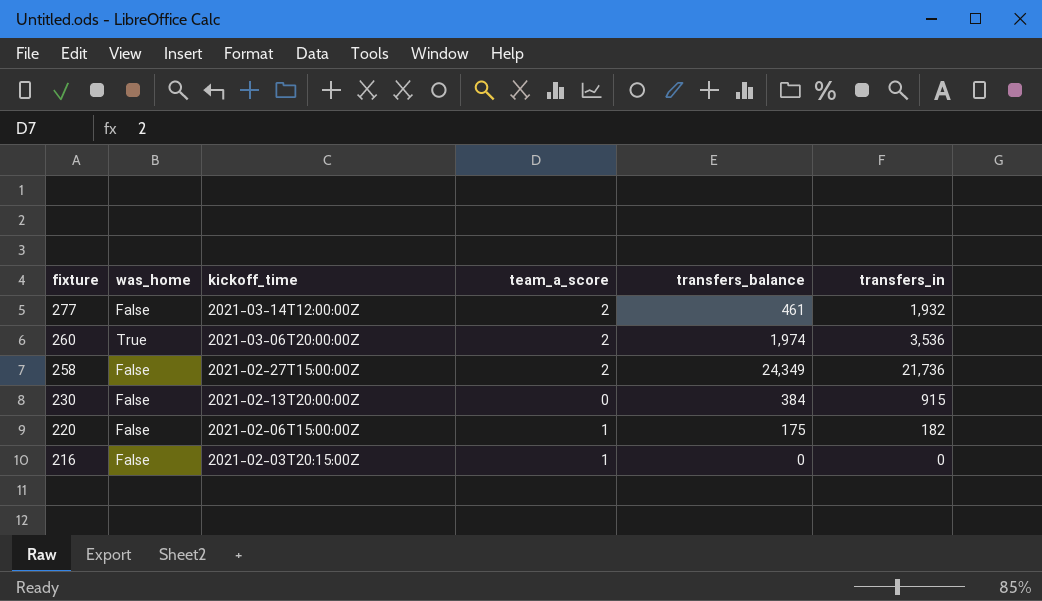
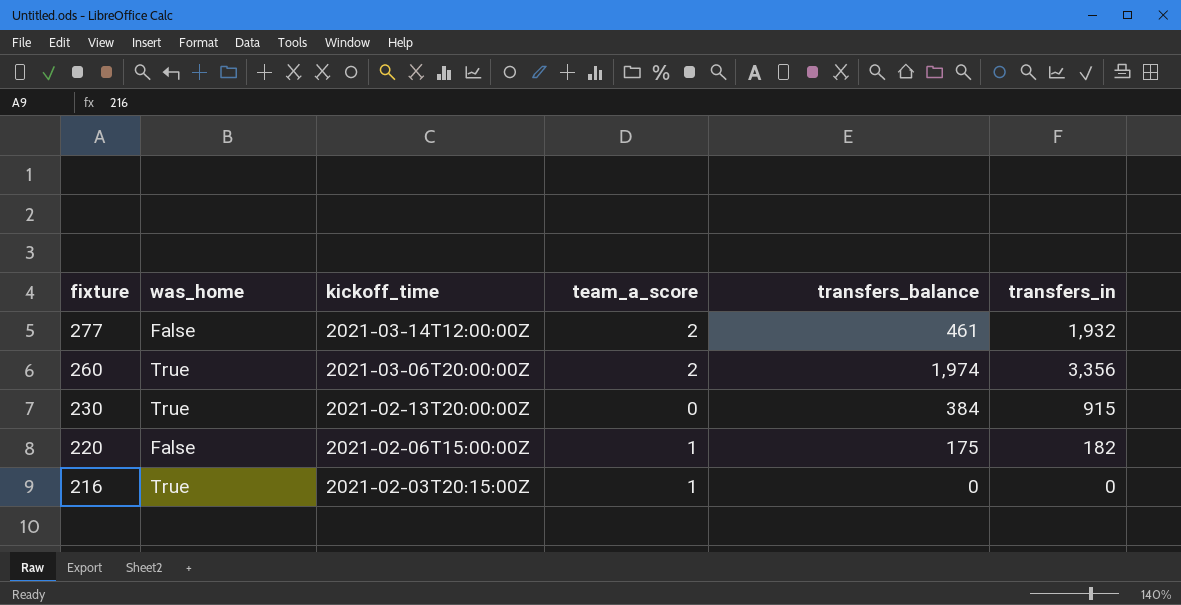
row 258: False | 2021-02-27T15:00:00Z | 2 | 24,349 | 21,736 -> none
260 | transfers_in: 3,536 -> 3,356
230 | was_home: False -> True
216 | was_home: False -> True

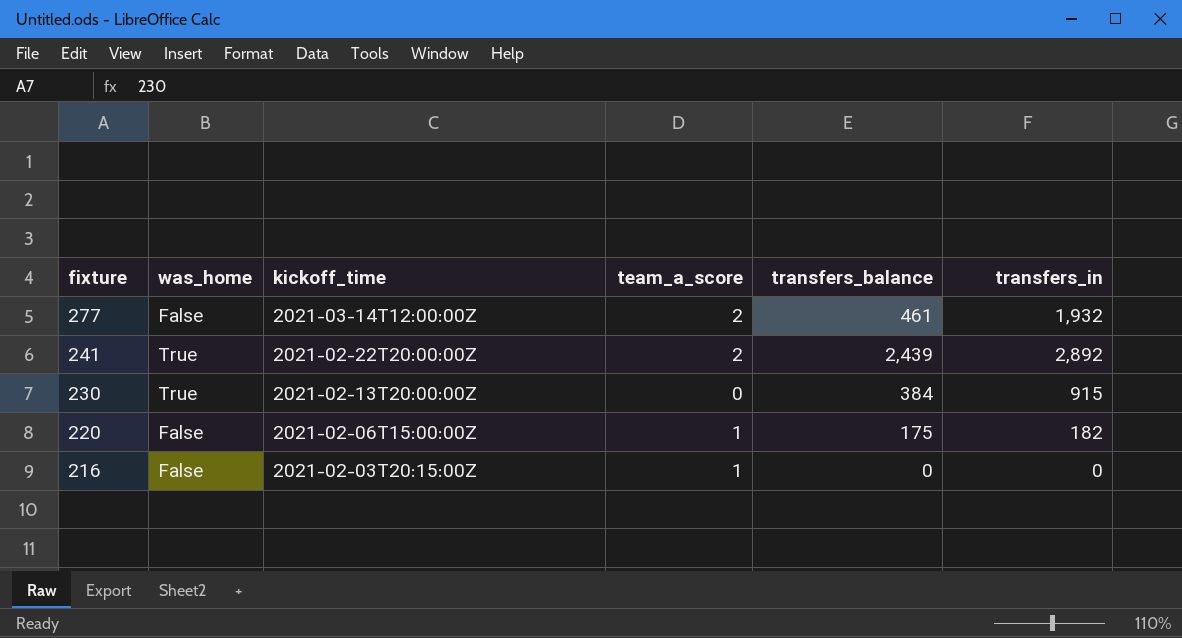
row 260: True | 2021-03-06T20:00:00Z | 2 | 1,974 | 3,356 -> none
row 241: none -> True | 2021-02-22T20:00:00Z | 2 | 2,439 | 2,892
216 | was_home: True -> False

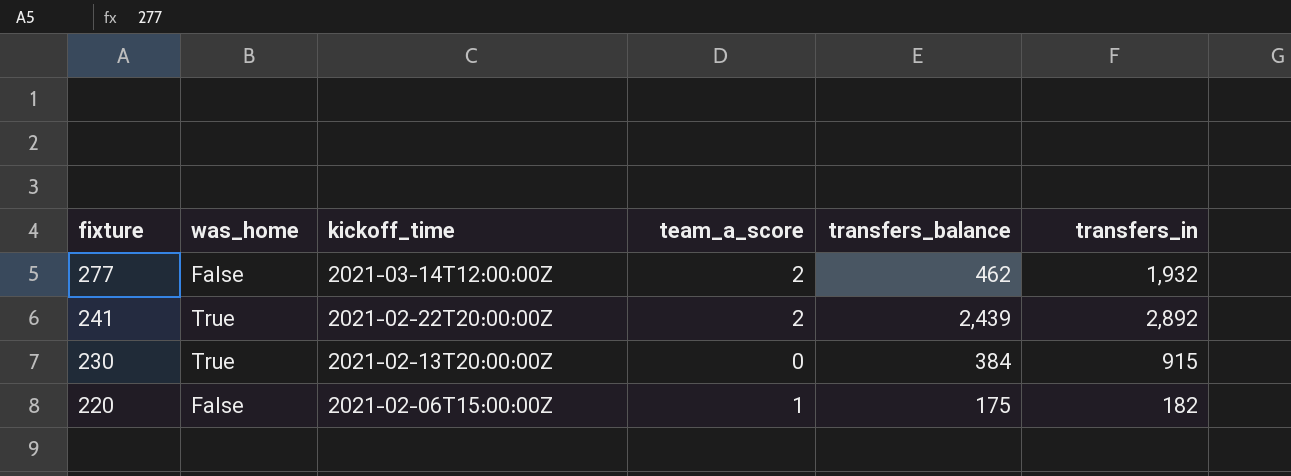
row 216: False | 2021-02-03T20:15:00Z | 1 | 0 | 0 -> none
277 | transfers_balance: 461 -> 462

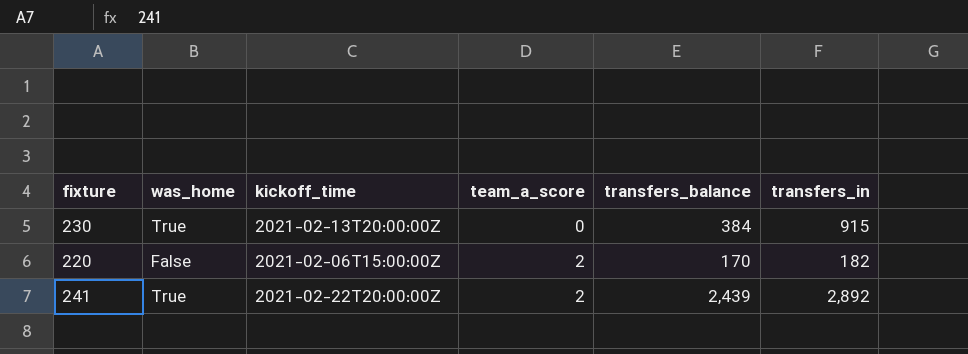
row order: fixture descending -> team_a_score ascending
row 277: False | 2021-03-14T12:00:00Z | 2 | 462 | 1,932 -> none
220 | team_a_score: 1 -> 2
220 | transfers_balance: 175 -> 170

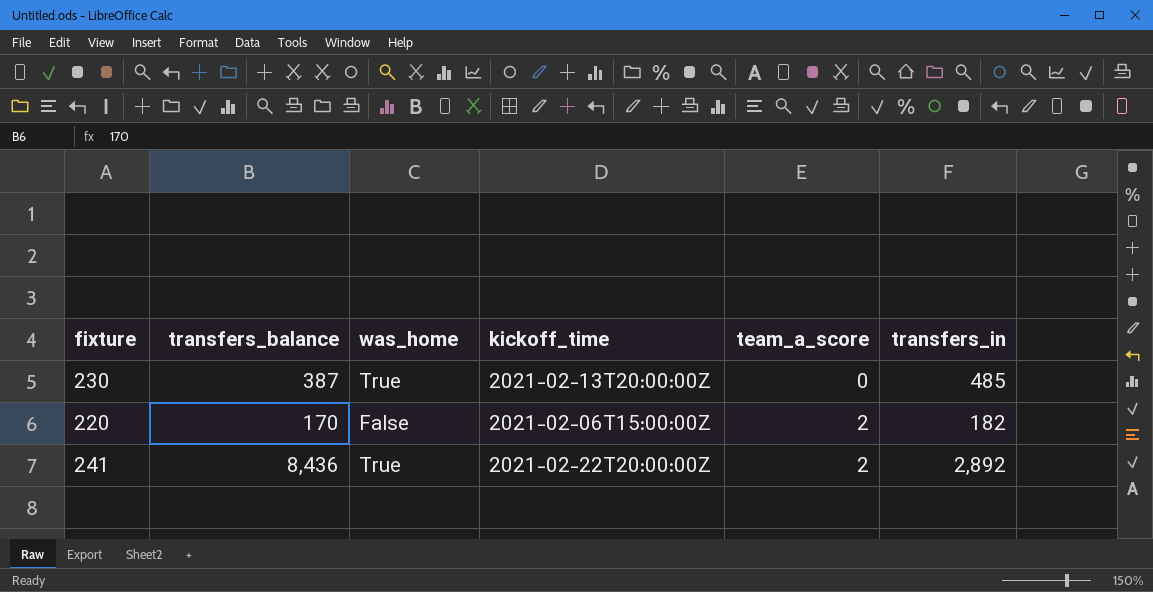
column transfers_balance | position: 5 -> 2
230 | transfers_balance: 384 -> 387
230 | transfers_in: 915 -> 485
241 | transfers_balance: 2,439 -> 8,436

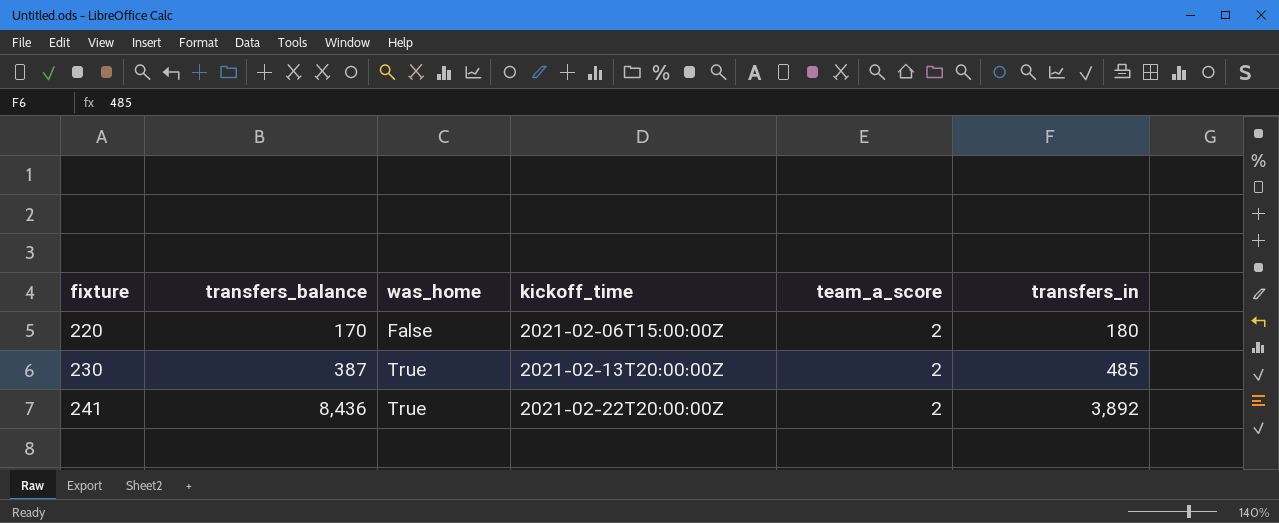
row order: team_a_score ascending -> fixture ascending
220 | transfers_in: 182 -> 180
230 | team_a_score: 0 -> 2
241 | transfers_in: 2,892 -> 3,892

